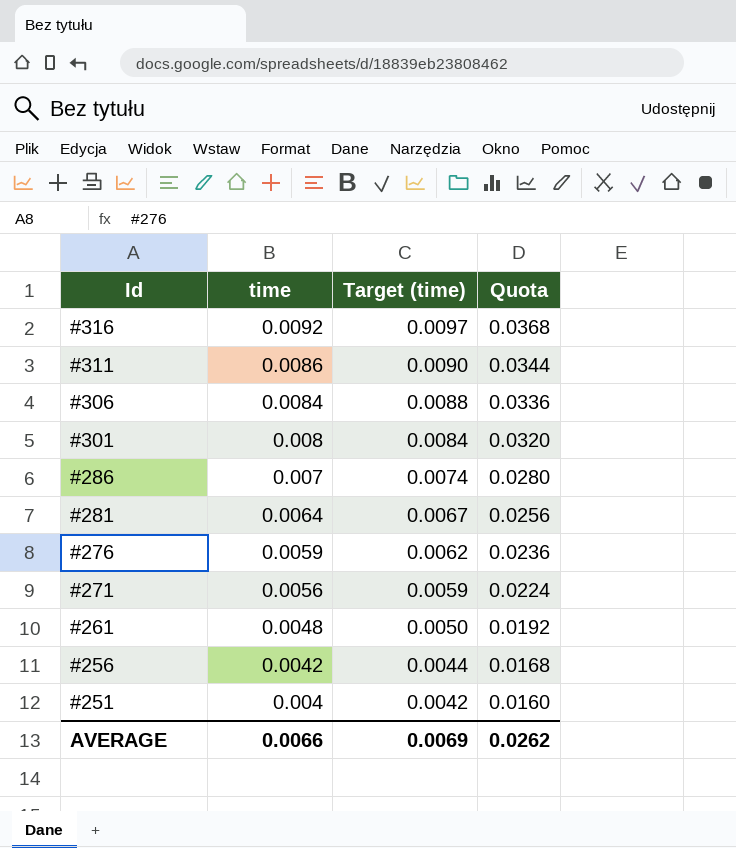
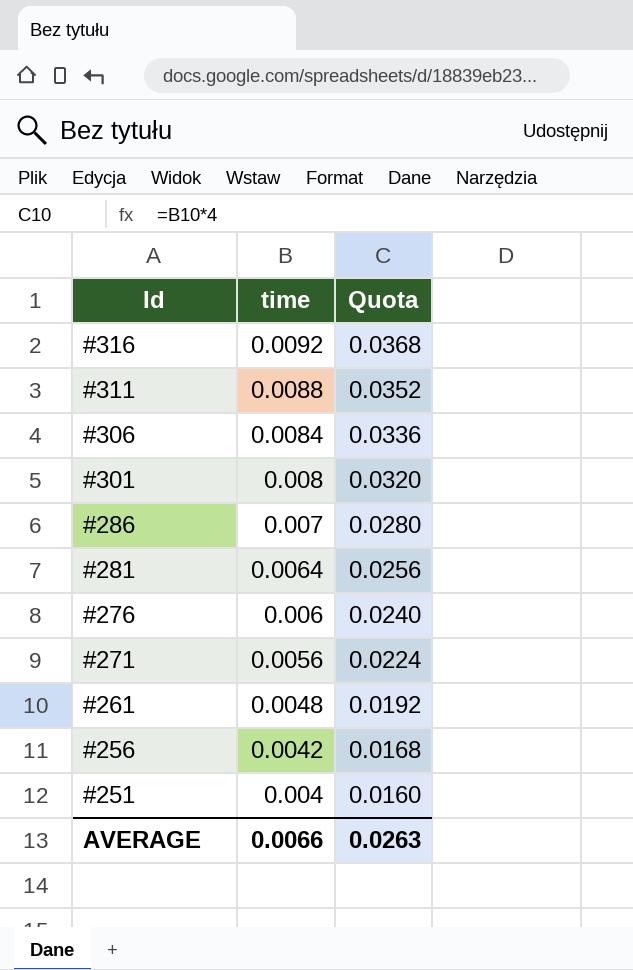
column Target (time) | formula: [time] * 1.05 -> none
#311 | time: 0.0086 -> 0.0088
#311 | Quota: 0.0344 -> 0.0352
#276 | time: 0.0059 -> 0.006
#276 | Quota: 0.0236 -> 0.0240
AVERAGE | Quota: 0.0262 -> 0.0263

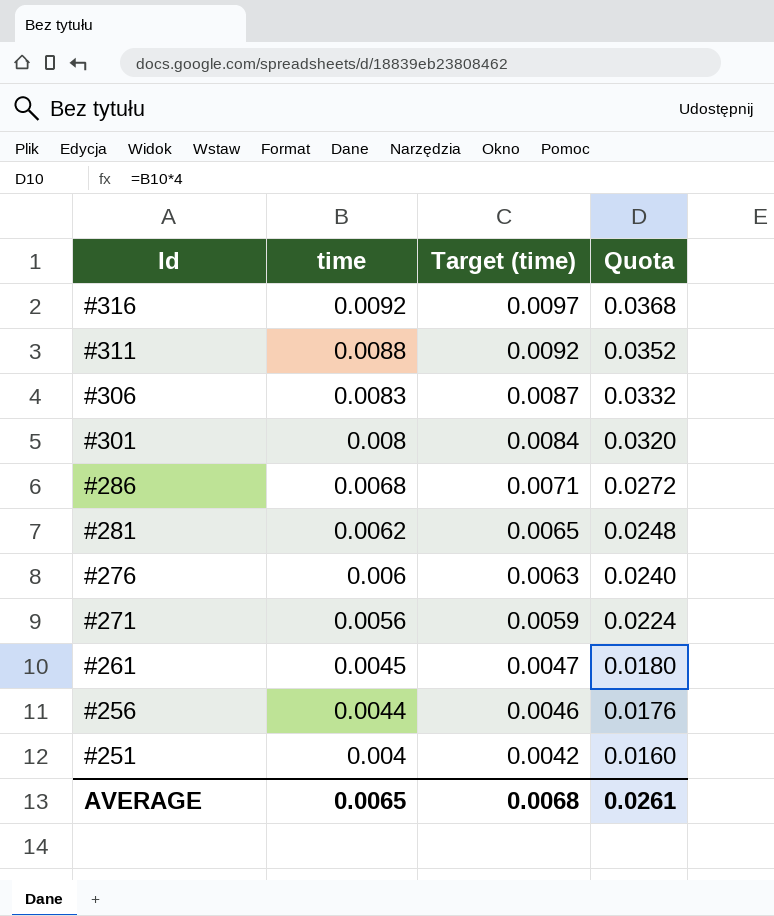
column Target (time) | formula: none -> [time] * 1.05
#306 | time: 0.0084 -> 0.0083
#306 | Quota: 0.0336 -> 0.0332
#286 | time: 0.007 -> 0.0068
#286 | Quota: 0.0280 -> 0.0272
#281 | time: 0.0064 -> 0.0062
#281 | Quota: 0.0256 -> 0.0248
#261 | time: 0.0048 -> 0.0045
#261 | Quota: 0.0192 -> 0.0180
#256 | time: 0.0042 -> 0.0044
#256 | Quota: 0.0168 -> 0.0176
AVERAGE | time: 0.0066 -> 0.0065
AVERAGE | Quota: 0.0263 -> 0.0261

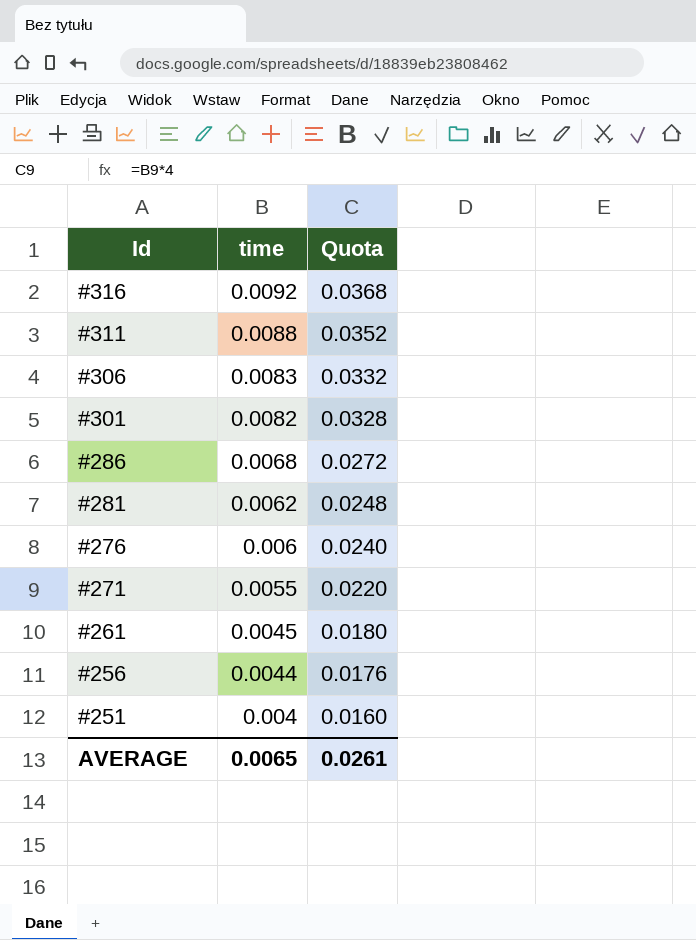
column Target (time) | formula: [time] * 1.05 -> none
#301 | time: 0.008 -> 0.0082
#301 | Quota: 0.0320 -> 0.0328
#271 | time: 0.0056 -> 0.0055
#271 | Quota: 0.0224 -> 0.0220

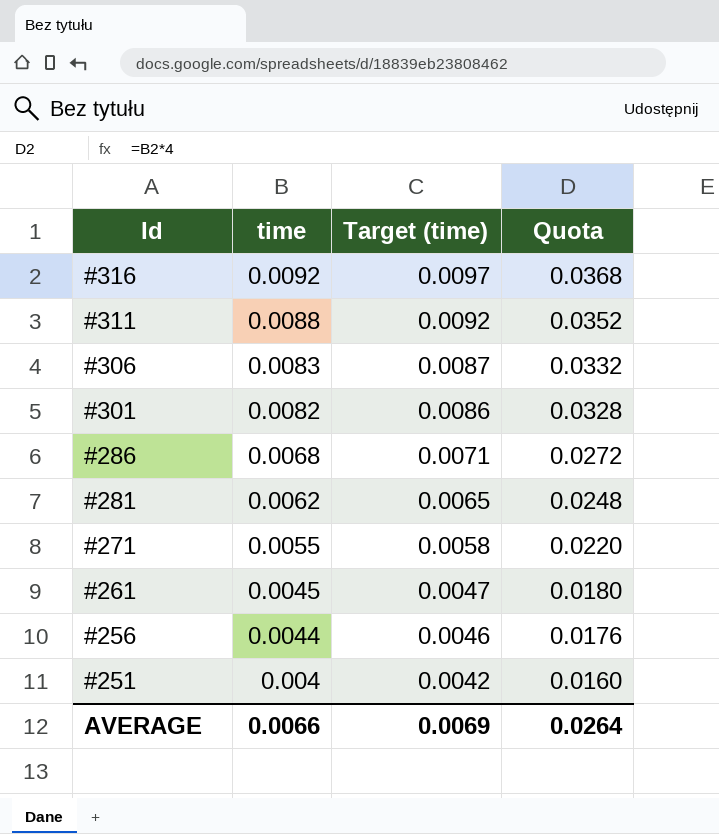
column Target (time) | formula: none -> [time] * 1.05
row #276: 0.006 | 0.0240 -> none
AVERAGE | time: 0.0065 -> 0.0066
AVERAGE | Quota: 0.0261 -> 0.0264

